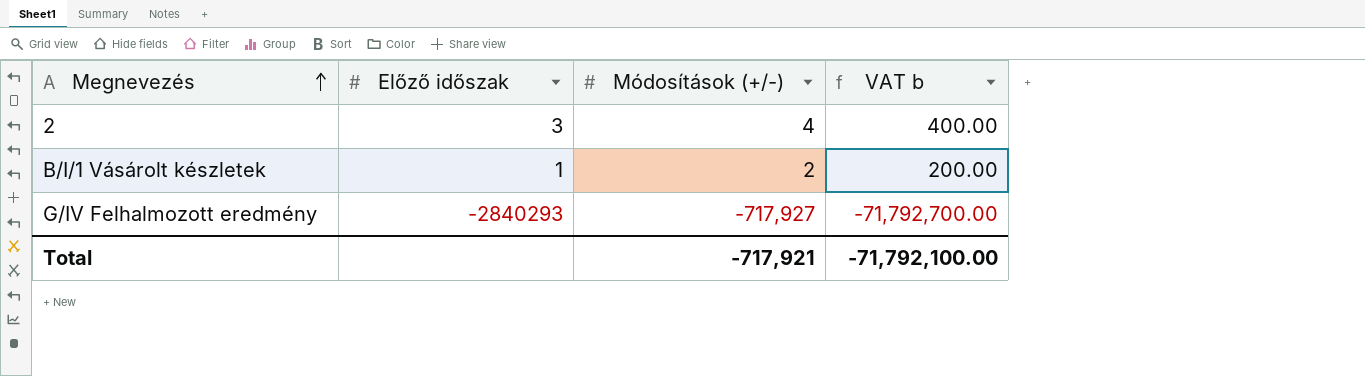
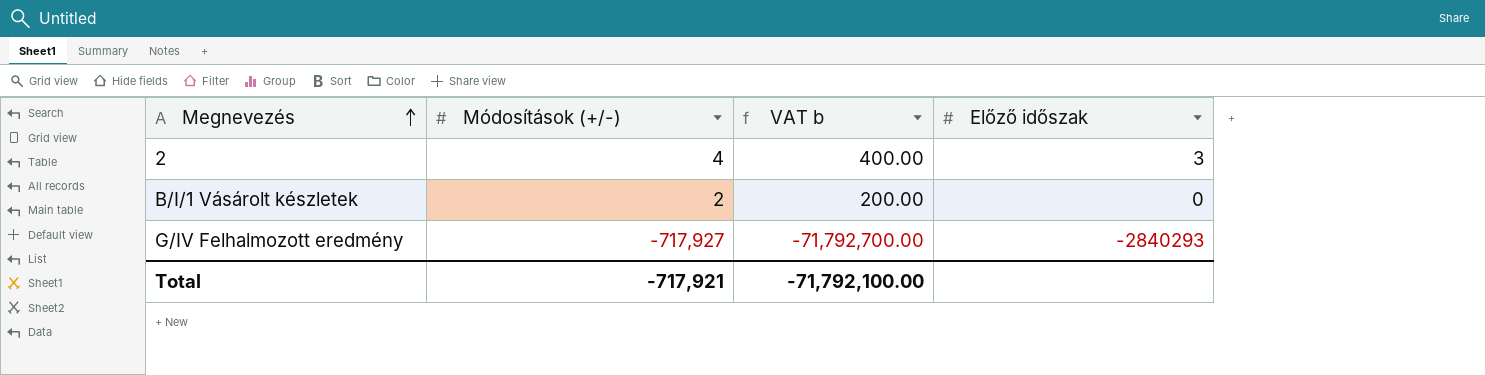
column Előző időszak | position: 2 -> 4
B/I/1 Vásárolt készletek | Előző időszak: 1 -> 0

